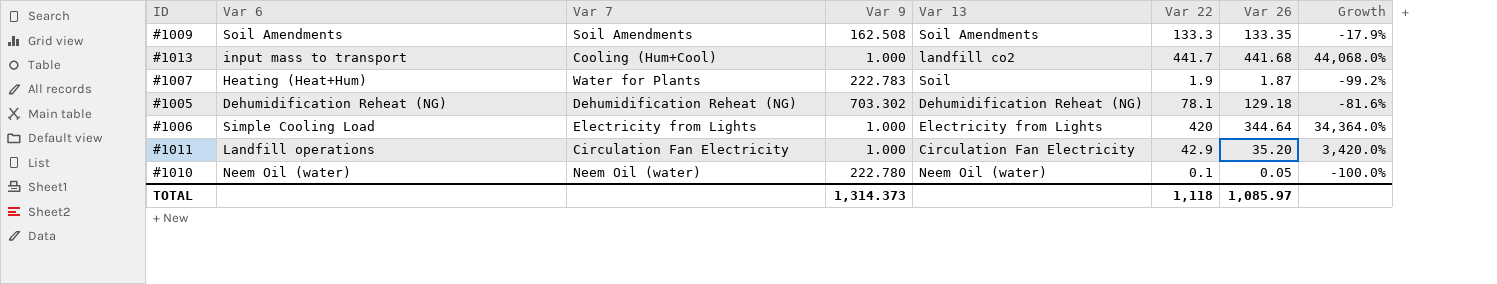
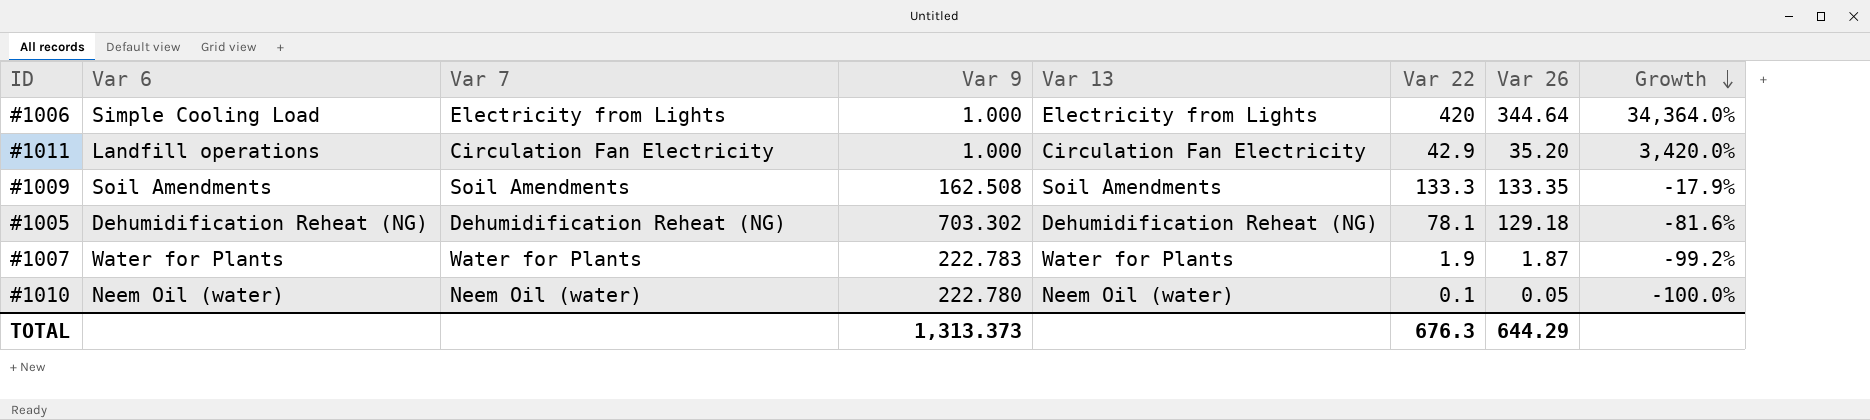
row order: none -> Growth descending
row #1013: input mass to transport | Cooling (Hum+Cool) | 1.000 | landfill co2 | 441.7 | 441.68 | 44,068.0% -> none
#1007 | Var 6: Heating (Heat+Hum) -> Water for Plants
#1007 | Var 13: Soil -> Water for Plants
TOTAL | Var 9: 1,314.373 -> 1,313.373
TOTAL | Var 22: 1,118 -> 676.3
TOTAL | Var 26: 1,085.97 -> 644.29

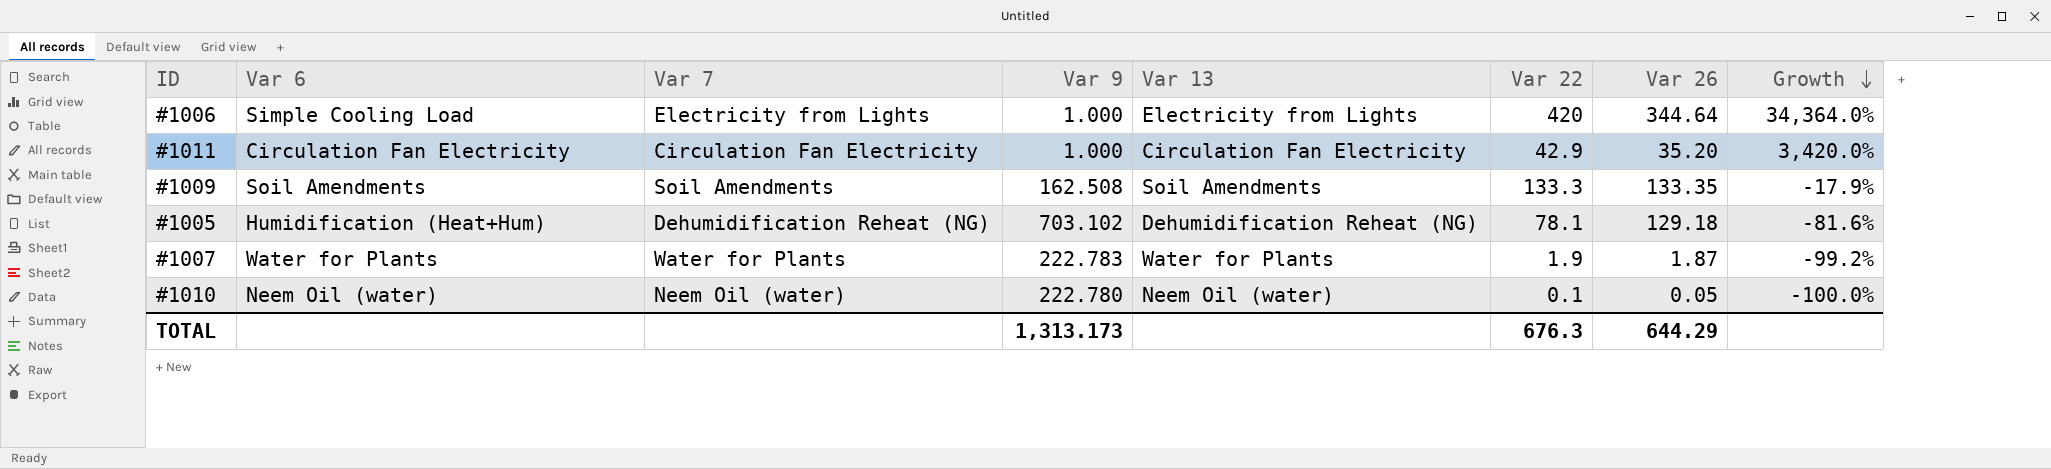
#1011 | Var 6: Landfill operations -> Circulation Fan Electricity
#1005 | Var 6: Dehumidification Reheat (NG) -> Humidification (Heat+Hum)
#1005 | Var 9: 703.302 -> 703.102
TOTAL | Var 9: 1,313.373 -> 1,313.173

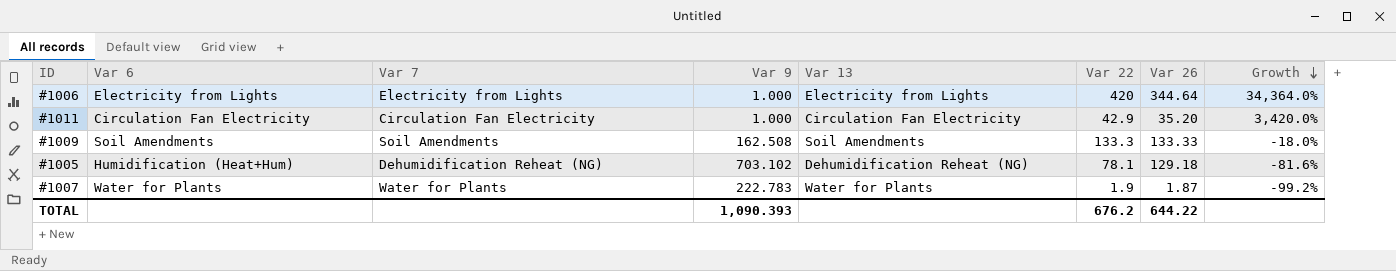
row #1010: Neem Oil (water) | Neem Oil (water) | 222.780 | Neem Oil (water) | 0.1 | 0.05 | -100.0% -> none
#1006 | Var 6: Simple Cooling Load -> Electricity from Lights
#1009 | Var 26: 133.35 -> 133.33
#1009 | Growth: -17.9% -> -18.0%
TOTAL | Var 9: 1,313.173 -> 1,090.393
TOTAL | Var 22: 676.3 -> 676.2
TOTAL | Var 26: 644.29 -> 644.22

